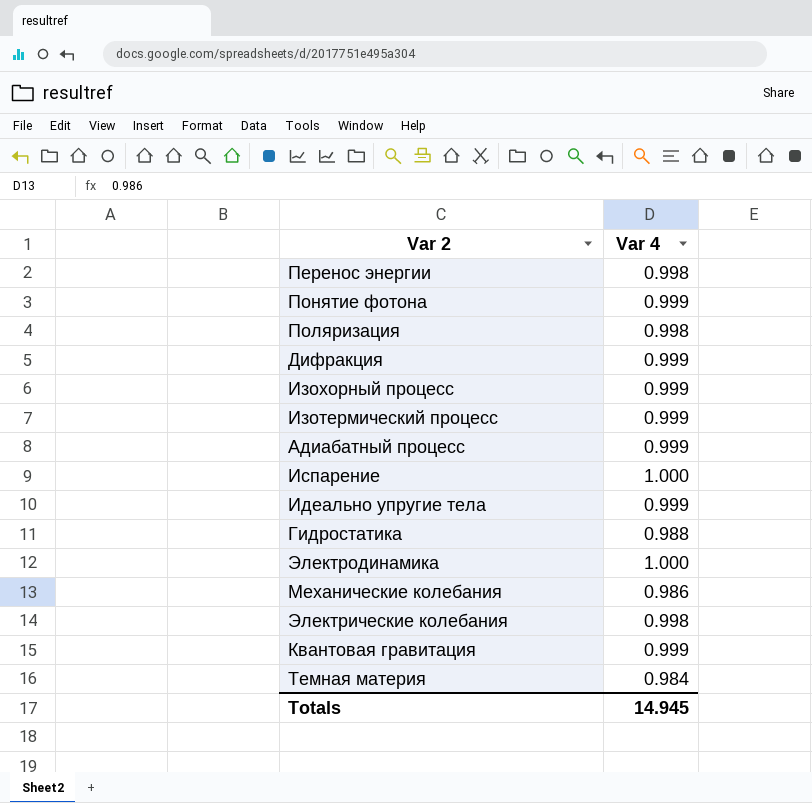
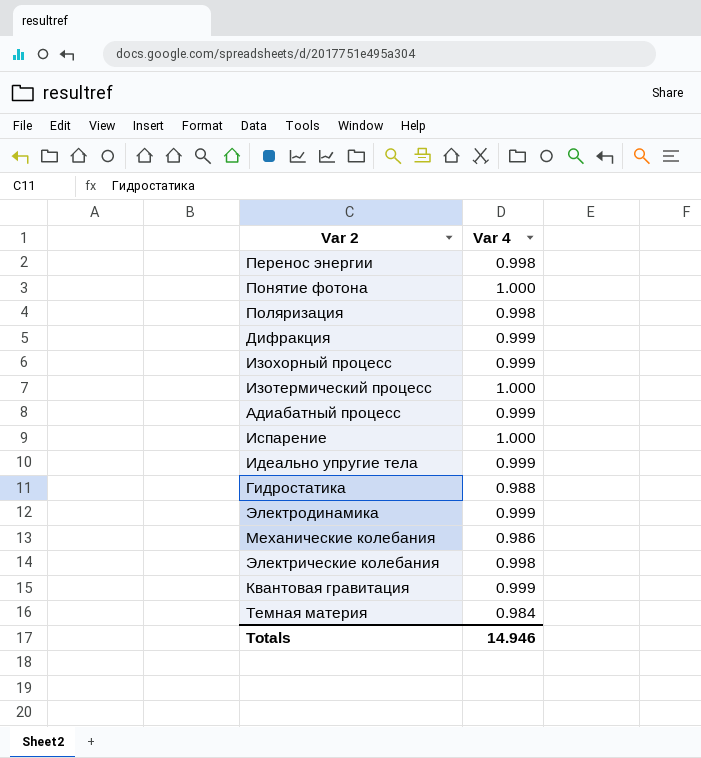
Понятие фотона | Var 4: 0.999 -> 1.000
Изотермический процесс | Var 4: 0.999 -> 1.000
Электродинамика | Var 4: 1.000 -> 0.999
Totals | Var 4: 14.945 -> 14.946

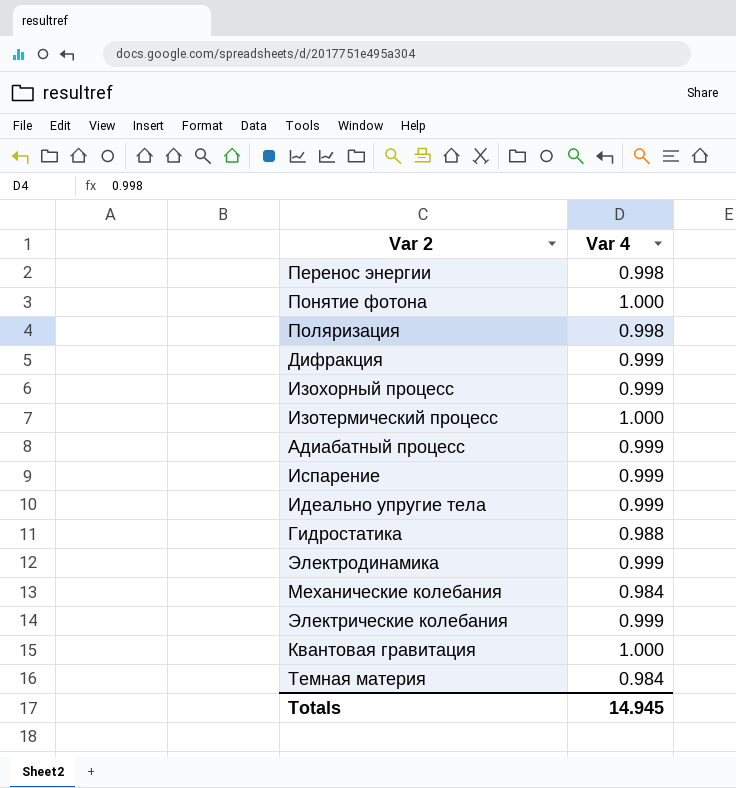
Испарение | Var 4: 1.000 -> 0.999
Механические колебания | Var 4: 0.986 -> 0.984
Электрические колебания | Var 4: 0.998 -> 0.999
Квантовая гравитация | Var 4: 0.999 -> 1.000
Totals | Var 4: 14.946 -> 14.945

